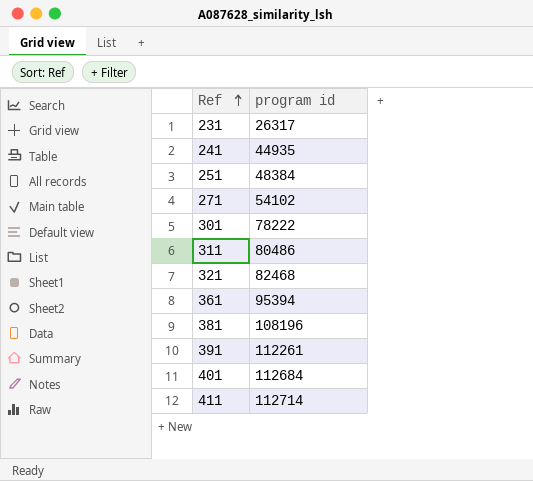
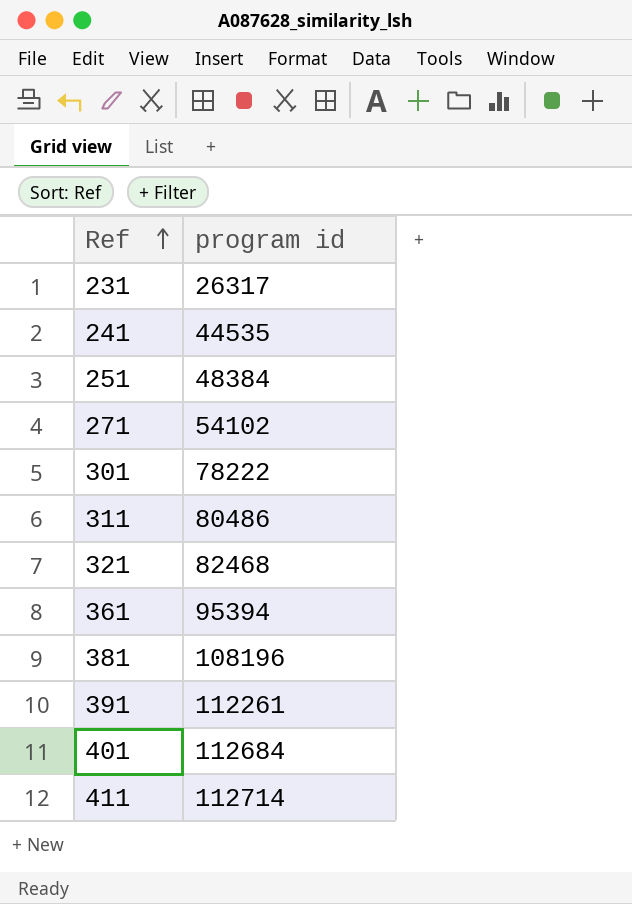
241 | program id: 44935 -> 44535

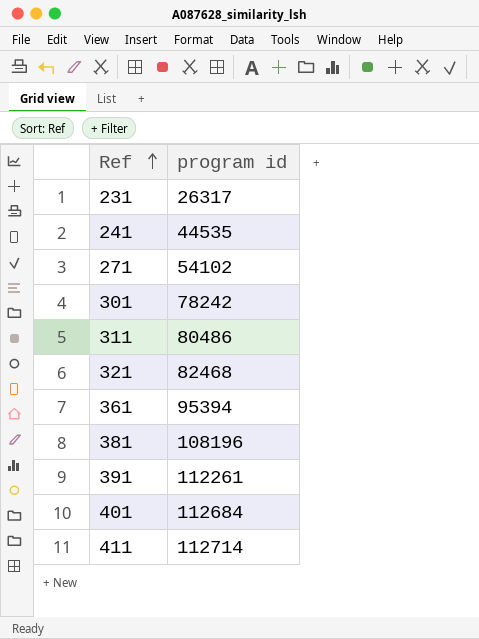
row 251: 48384 -> none
301 | program id: 78222 -> 78242

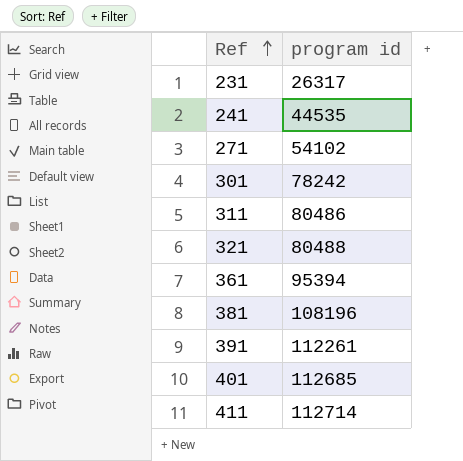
321 | program id: 82468 -> 80488
401 | program id: 112684 -> 112685

